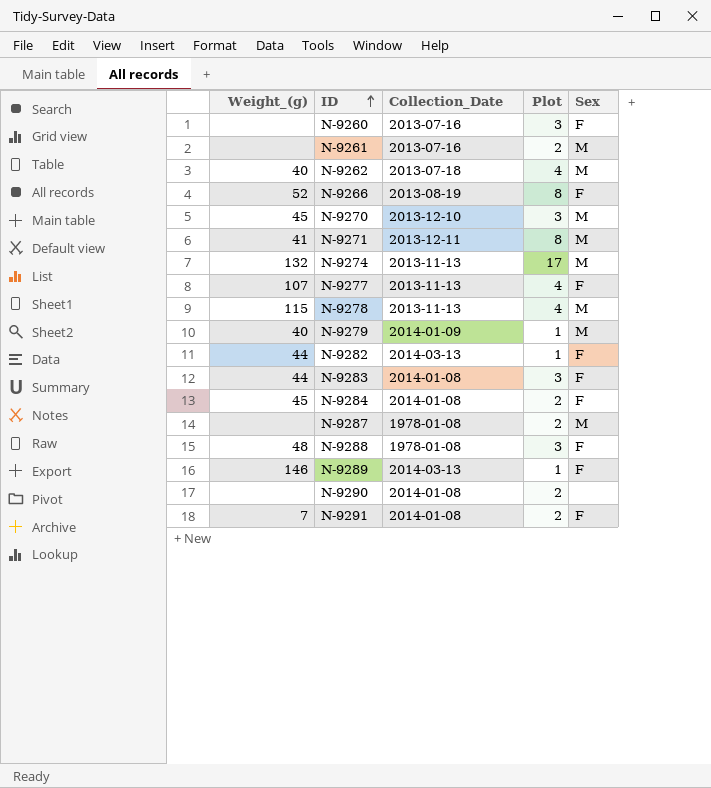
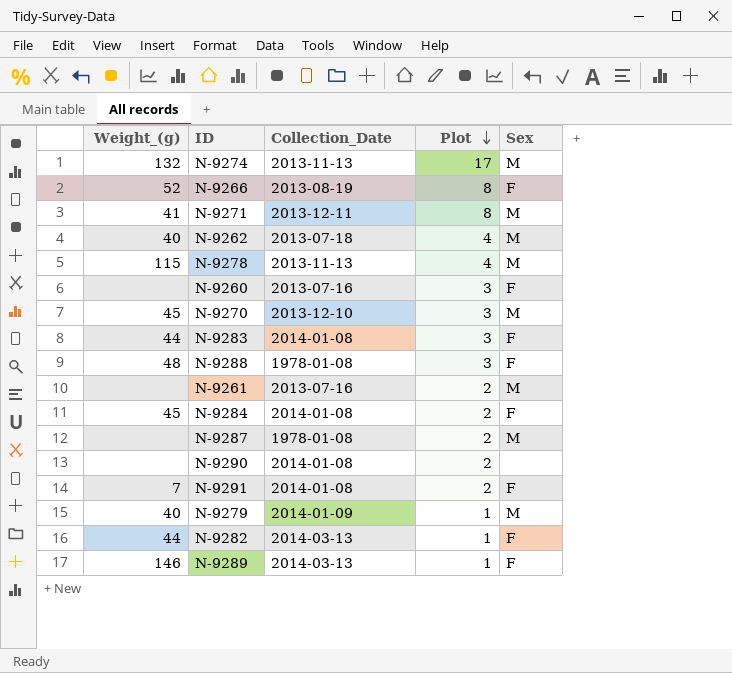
row order: ID ascending -> Plot descending
row N-9277: 107 | 2013-11-13 | 4 | F -> none

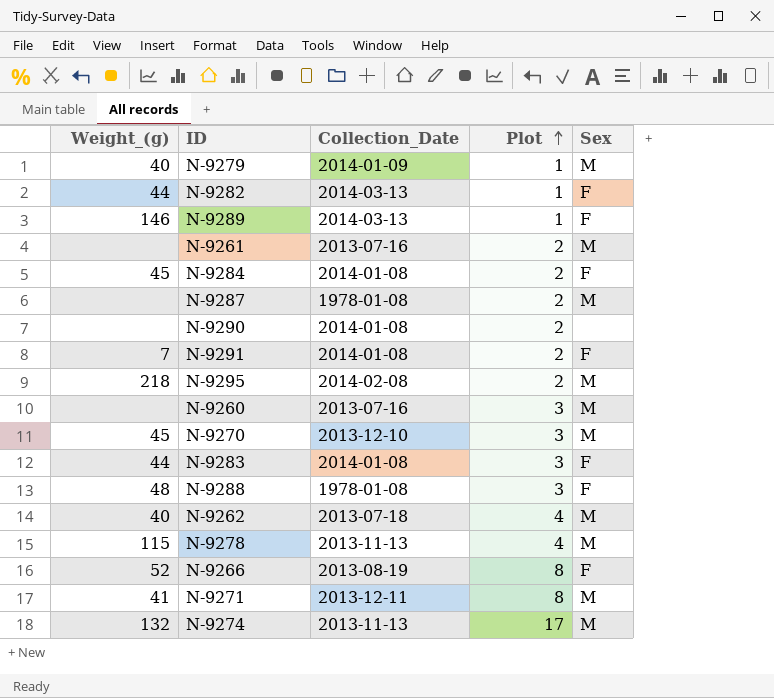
row order: Plot descending -> Plot ascending
row N-9295: none -> 218 | 2014-02-08 | 2 | M
N-9260 | Sex: F -> M

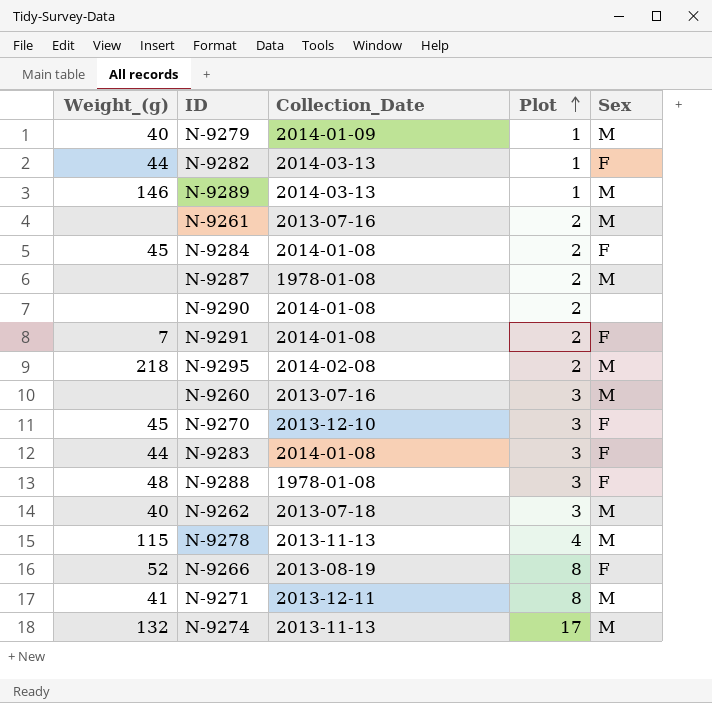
N-9289 | Sex: F -> M
N-9270 | Sex: M -> F
N-9262 | Plot: 4 -> 3

